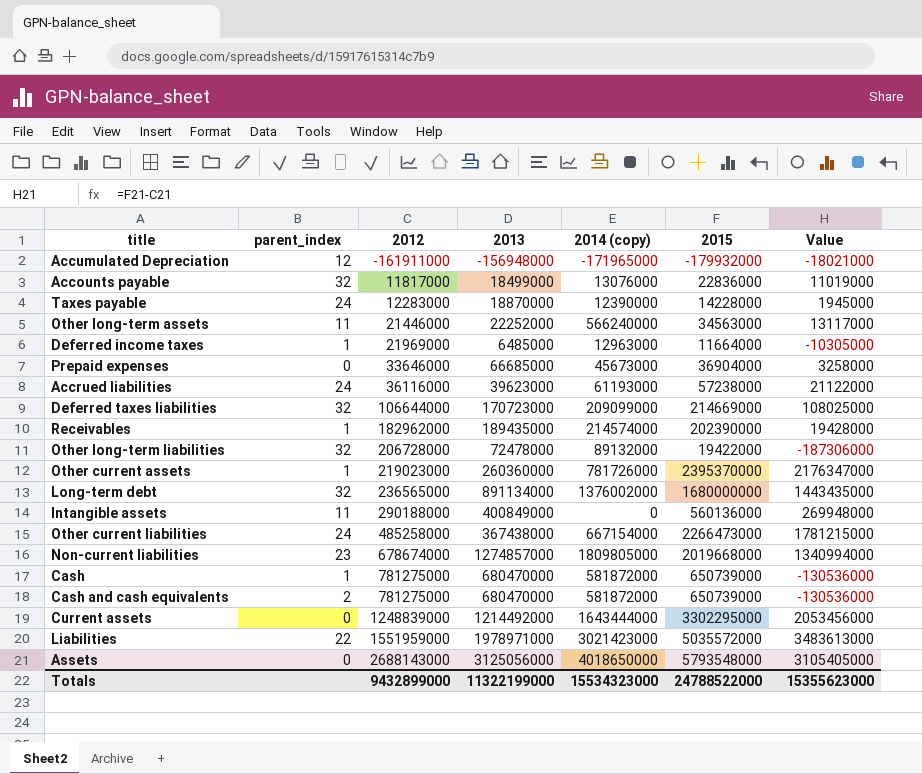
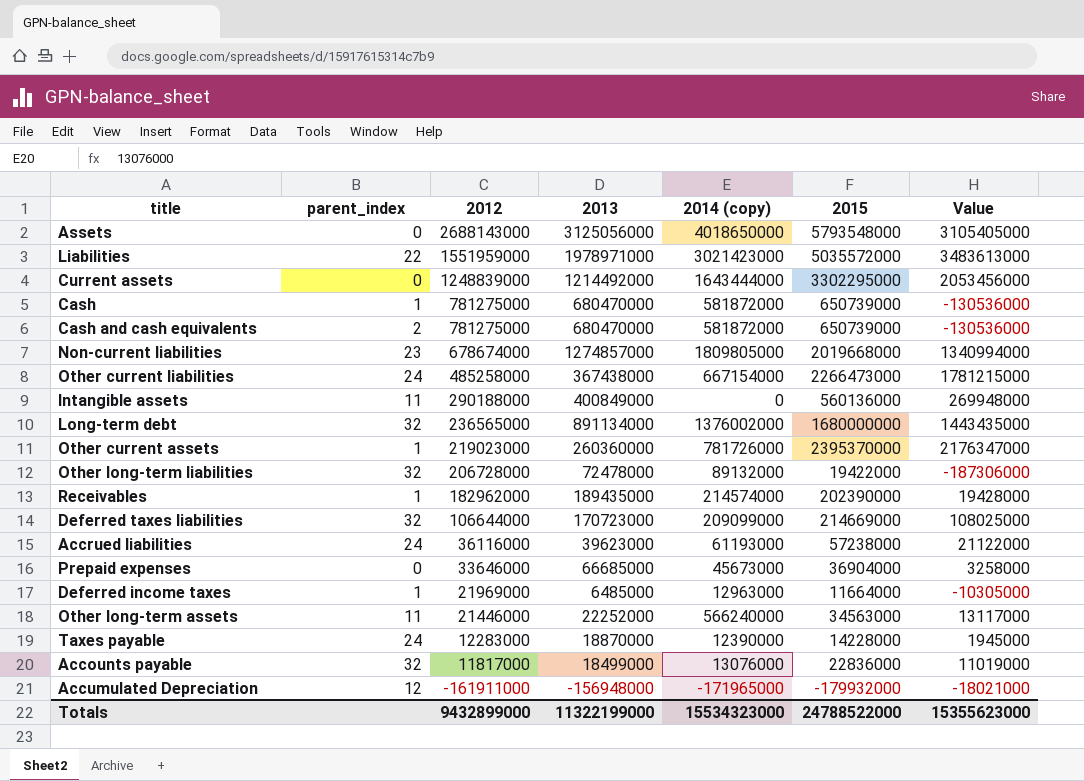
row order: 2012 ascending -> 2012 descending

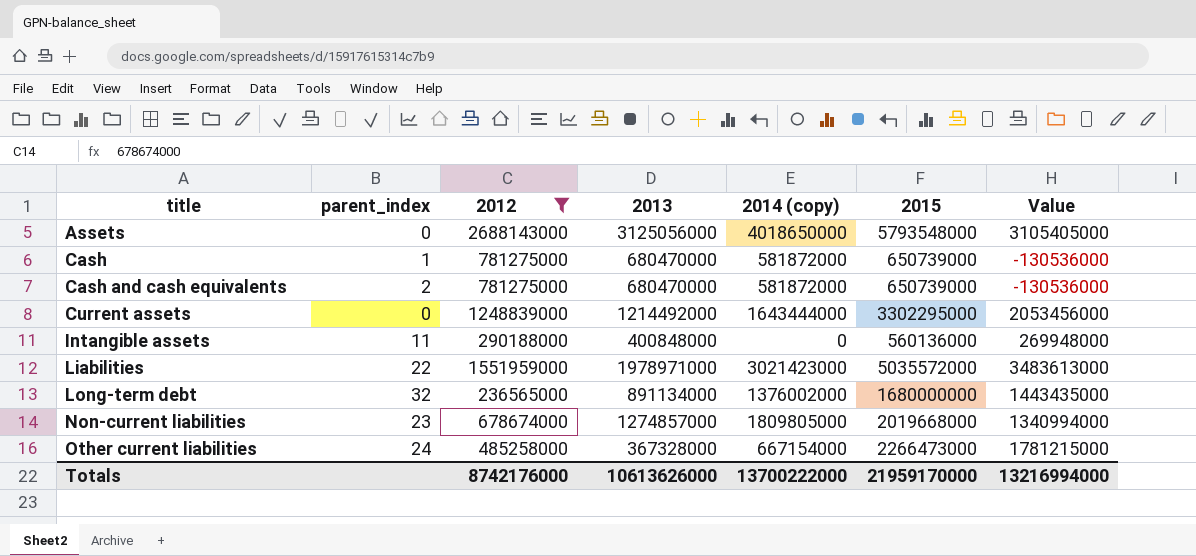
filter: none -> 2012 >= 236565000
row order: 2012 descending -> title ascending
Intangible assets | 2013: 400849000 -> 400848000
Other current liabilities | 2013: 367438000 -> 367328000
Totals | 2012: 9432899000 -> 8742176000
Totals | 2013: 11322199000 -> 10613626000
Totals | 2014 (copy): 15534323000 -> 13700222000
Totals | 2015: 24788522000 -> 21959170000
Totals | Value: 15355623000 -> 13216994000

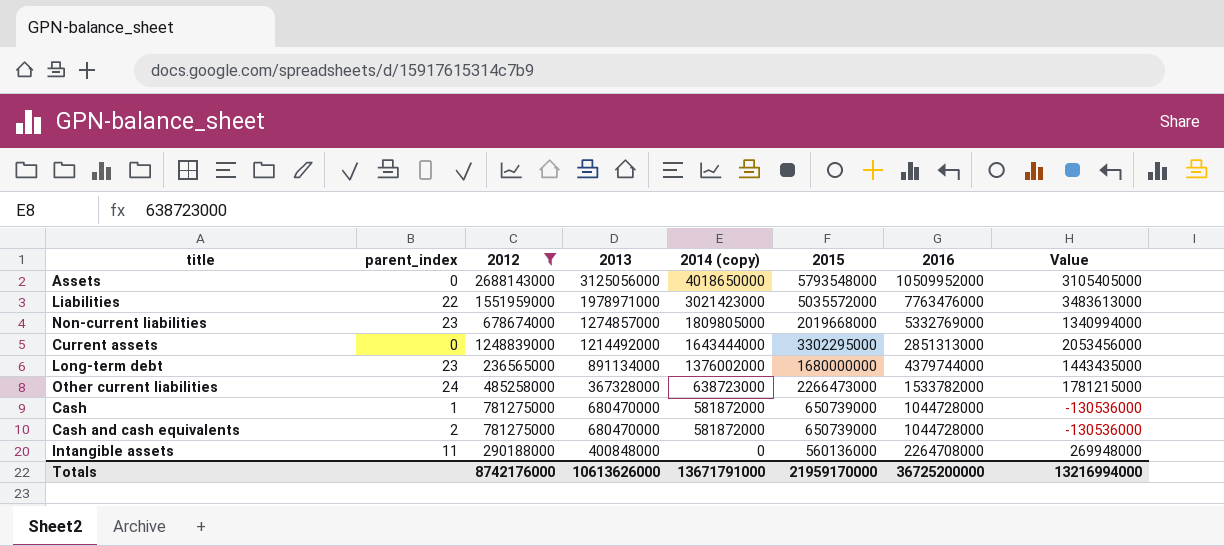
row order: title ascending -> 2014 (copy) descending
column 2016 | position: none -> 7
Long-term debt | parent_index: 32 -> 23
Other current liabilities | 2014 (copy): 667154000 -> 638723000
Totals | 2014 (copy): 13700222000 -> 13671791000

